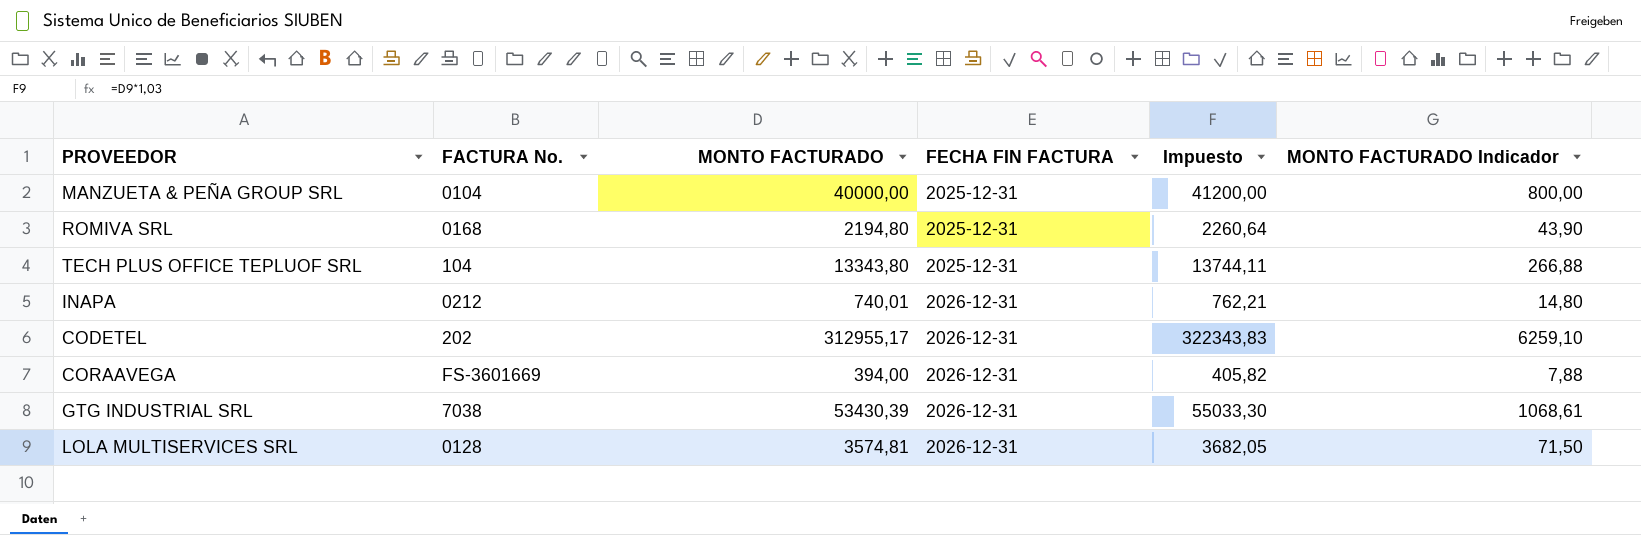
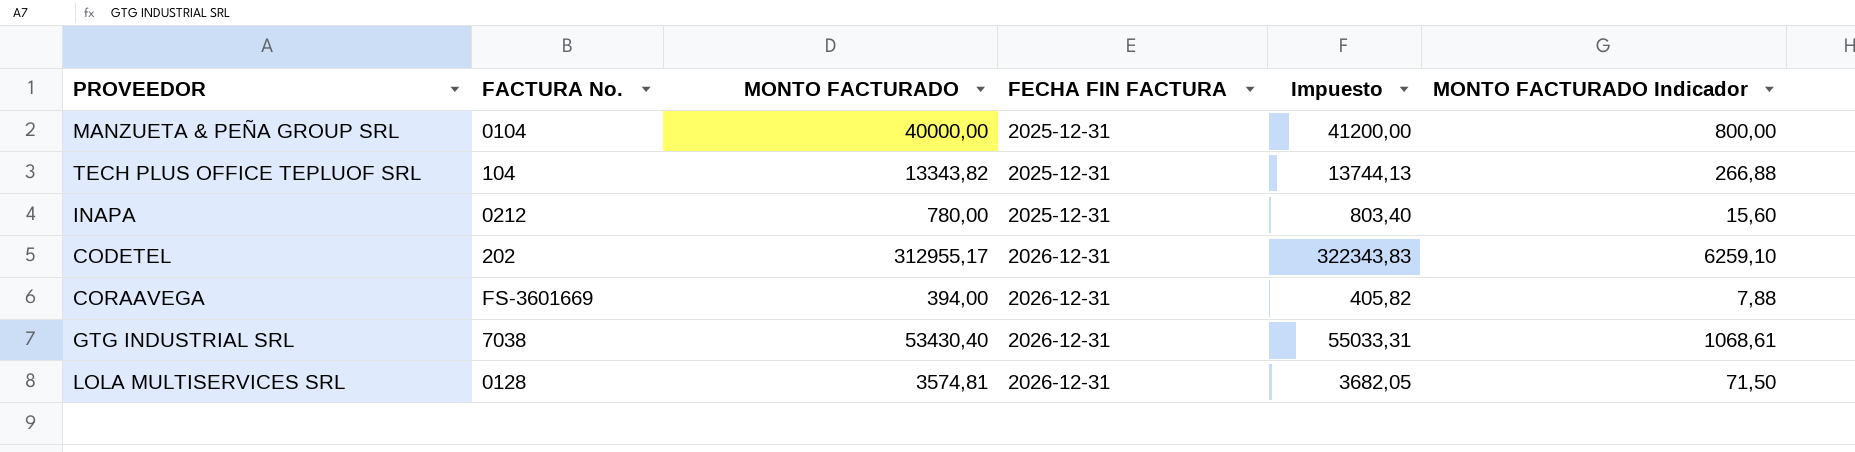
row ROMIVA SRL: 0168 | 2194,80 | 2025-12-31 | 2260,64 | 43,90 -> none
TECH PLUS OFFICE TEPLUOF SRL | MONTO FACTURADO: 13343,80 -> 13343,82
TECH PLUS OFFICE TEPLUOF SRL | Impuesto: 13744,11 -> 13744,13
INAPA | MONTO FACTURADO: 740,01 -> 780,00
INAPA | FECHA FIN FACTURA: 2026-12-31 -> 2025-12-31
INAPA | Impuesto: 762,21 -> 803,40
INAPA | MONTO FACTURADO Indicador: 14,80 -> 15,60
GTG INDUSTRIAL SRL | MONTO FACTURADO: 53430,39 -> 53430,40
GTG INDUSTRIAL SRL | Impuesto: 55033,30 -> 55033,31

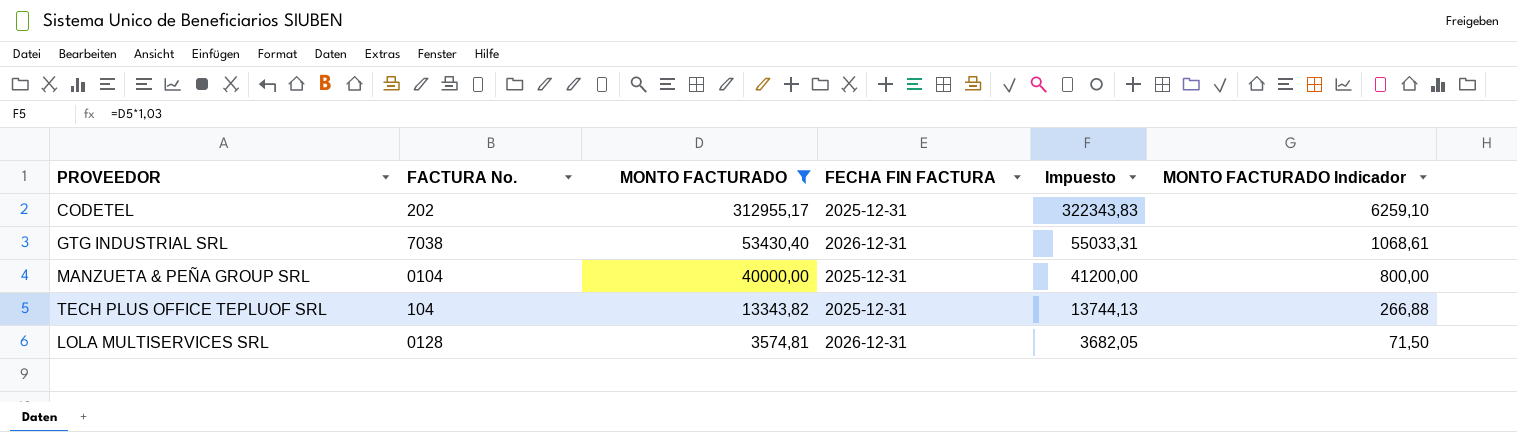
filter: none -> MONTO FACTURADO >= 3574,81
row order: FECHA FIN FACTURA ascending -> MONTO FACTURADO descending
CODETEL | FECHA FIN FACTURA: 2026-12-31 -> 2025-12-31

